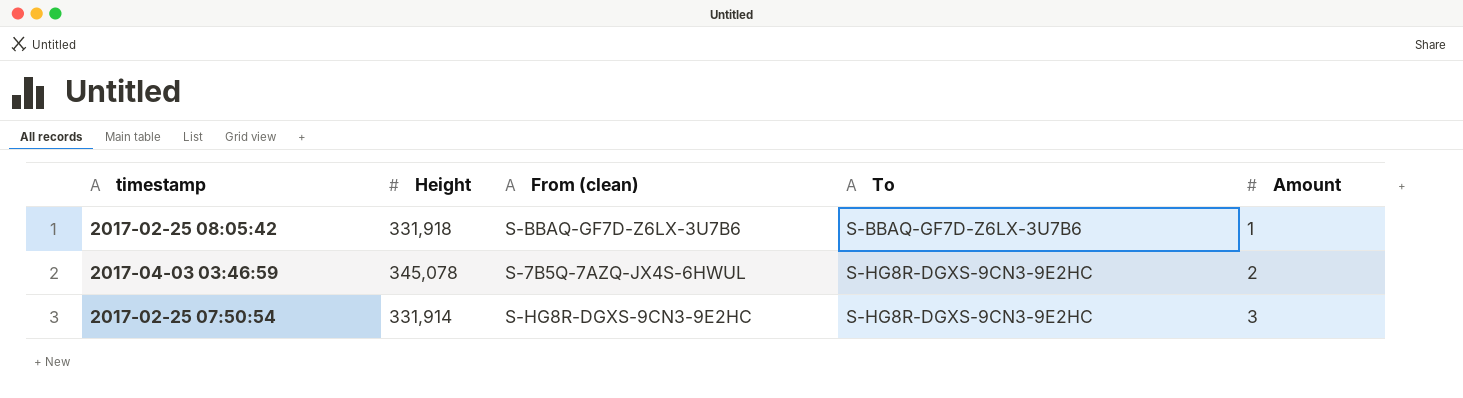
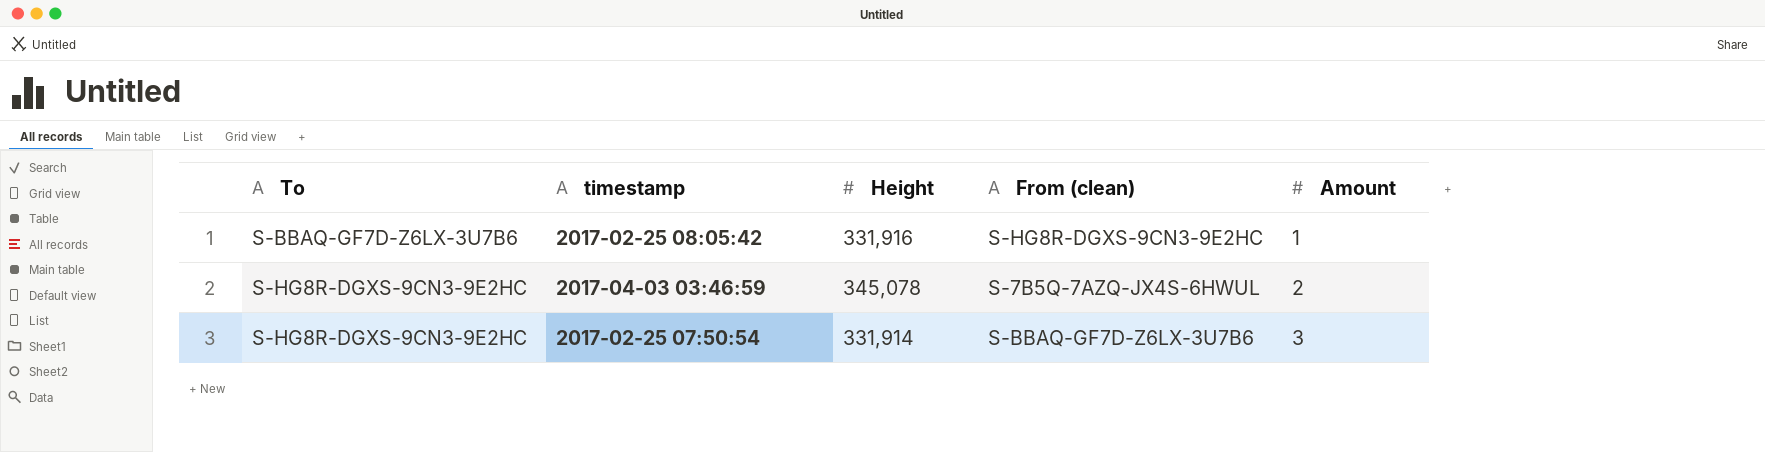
column To | position: 4 -> 1
2017-02-25 08:05:42 | Height: 331,918 -> 331,916
2017-02-25 08:05:42 | From (clean): S-BBAQ-GF7D-Z6LX-3U7B6 -> S-HG8R-DGXS-9CN3-9E2HC
2017-02-25 07:50:54 | From (clean): S-HG8R-DGXS-9CN3-9E2HC -> S-BBAQ-GF7D-Z6LX-3U7B6

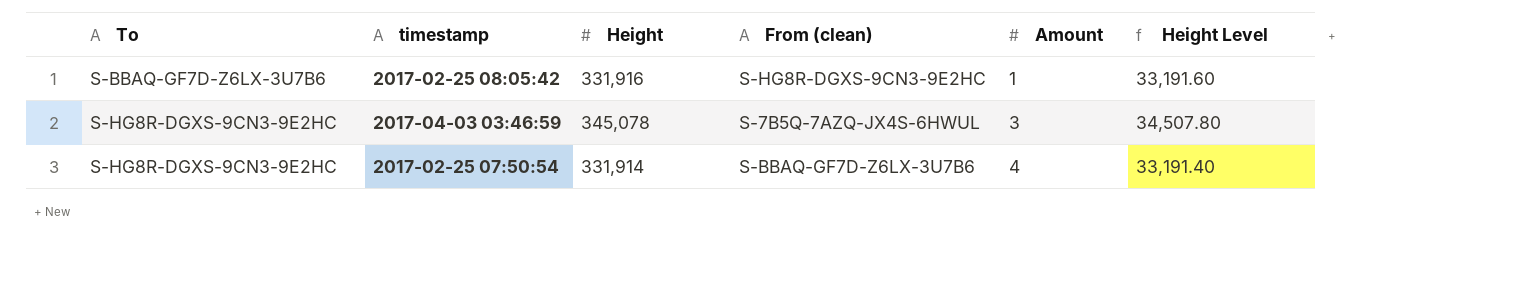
column Height Level | formula: none -> [Height] * 0.1
2017-04-03 03:46:59 | Amount: 2 -> 3
2017-02-25 07:50:54 | Amount: 3 -> 4

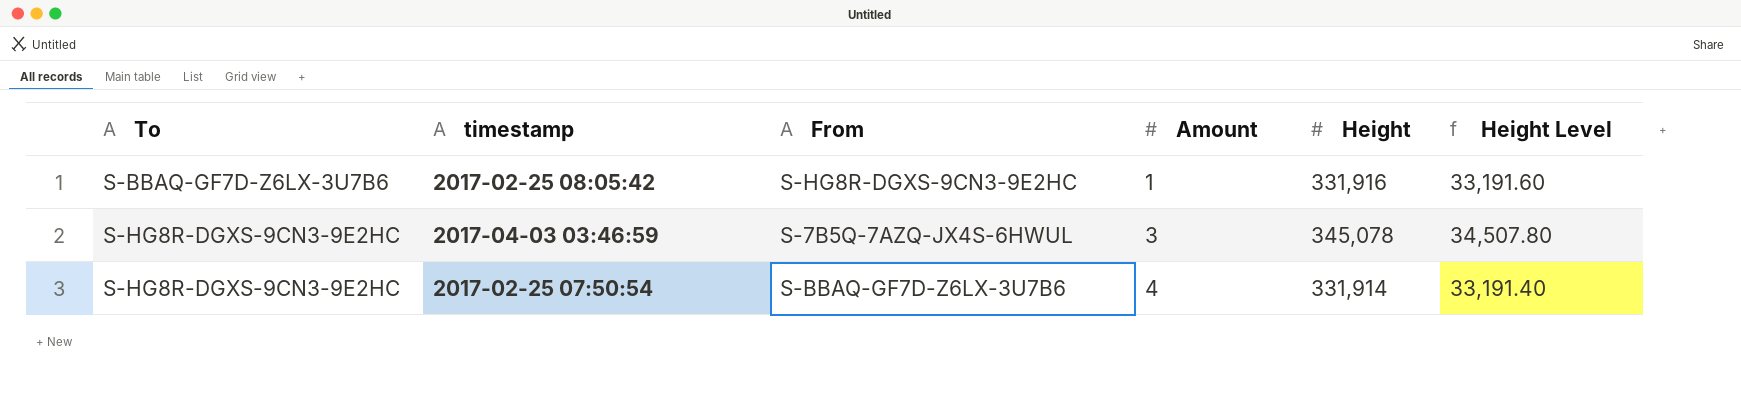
column name: From (clean) -> From
column Height | position: 3 -> 5

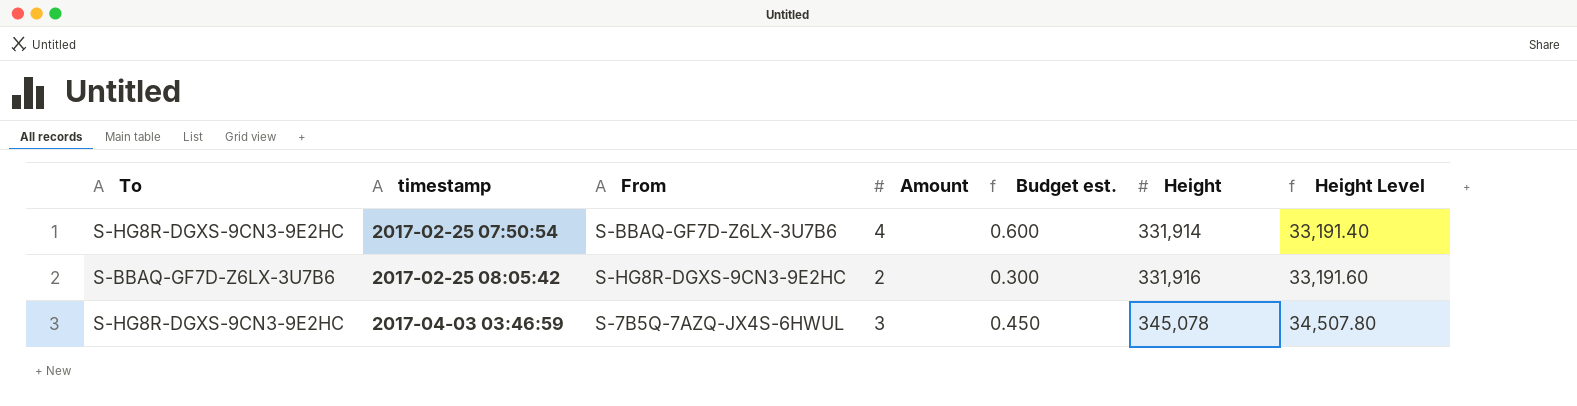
row order: To ascending -> timestamp ascending
column Budget est. | formula: none -> [Amount] * 0.15
2017-02-25 08:05:42 | Amount: 1 -> 2

